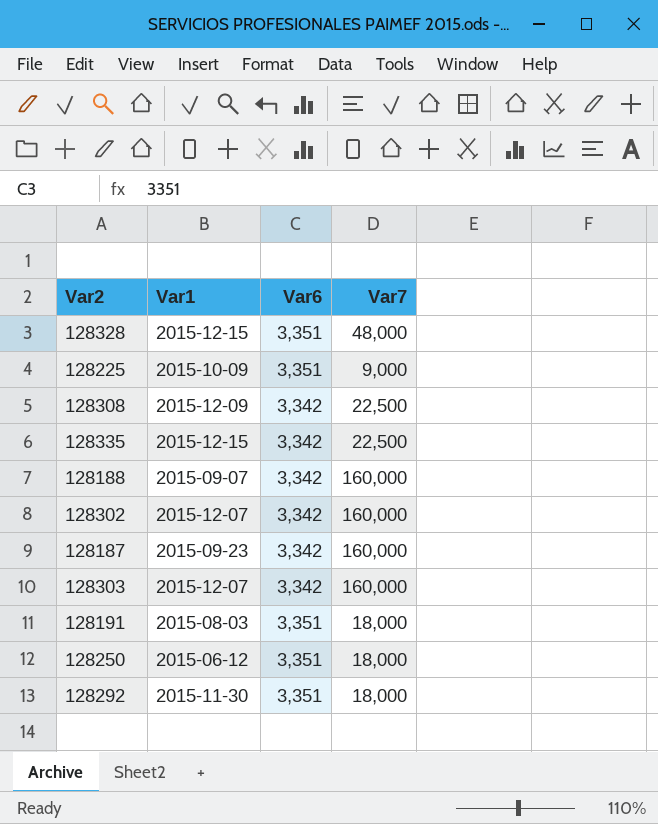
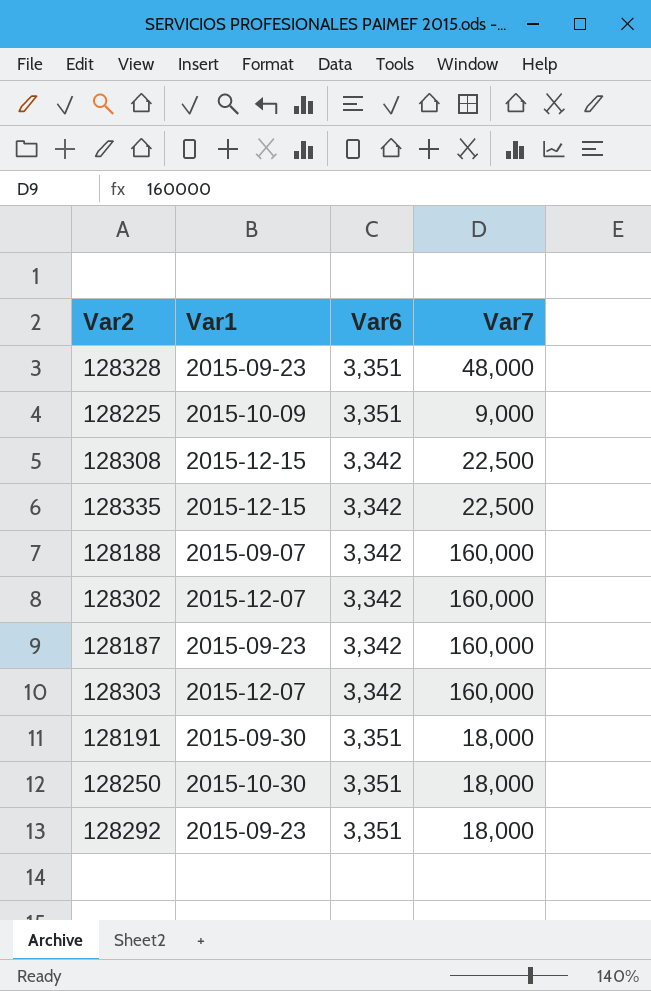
128328 | Var1: 2015-12-15 -> 2015-09-23
128308 | Var1: 2015-12-09 -> 2015-12-15
128191 | Var1: 2015-08-03 -> 2015-09-30
128250 | Var1: 2015-06-12 -> 2015-10-30
128292 | Var1: 2015-11-30 -> 2015-09-23

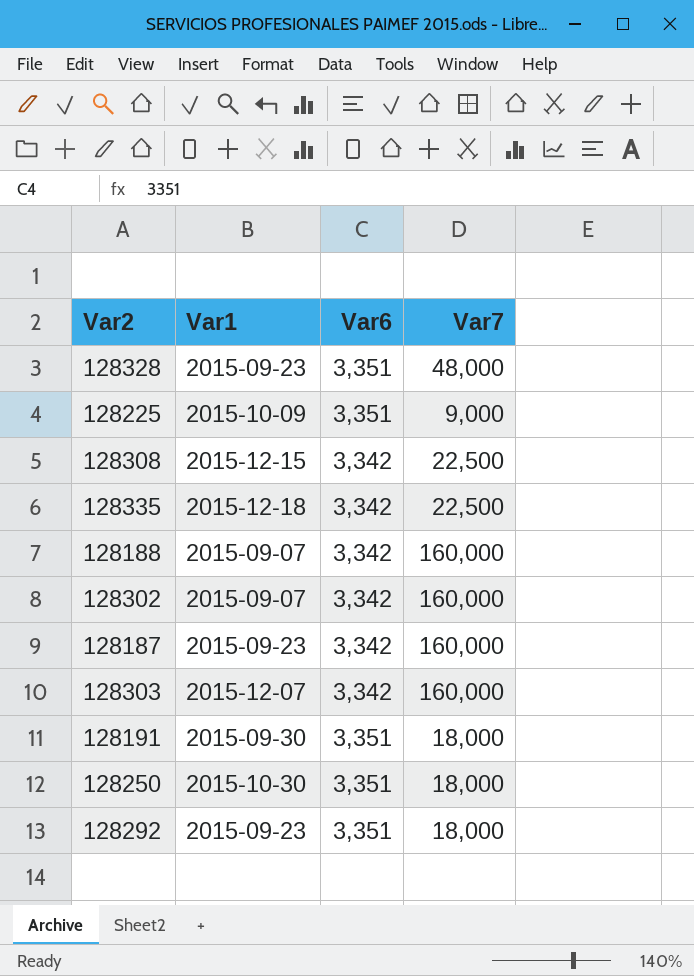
128335 | Var1: 2015-12-15 -> 2015-12-18
128302 | Var1: 2015-12-07 -> 2015-09-07

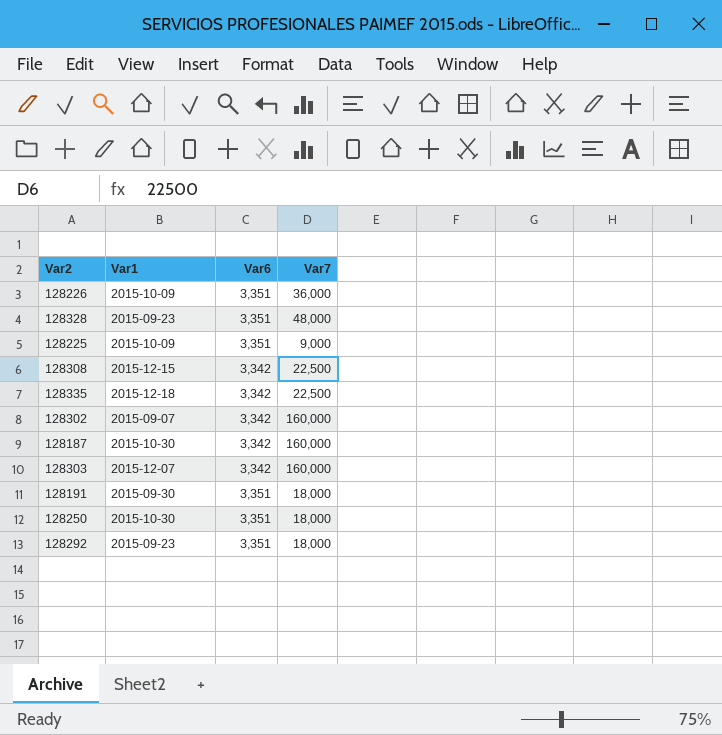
row 128188: 2015-09-07 | 3,342 | 160,000 -> none
row 128226: none -> 2015-10-09 | 3,351 | 36,000
128187 | Var1: 2015-09-23 -> 2015-10-30

